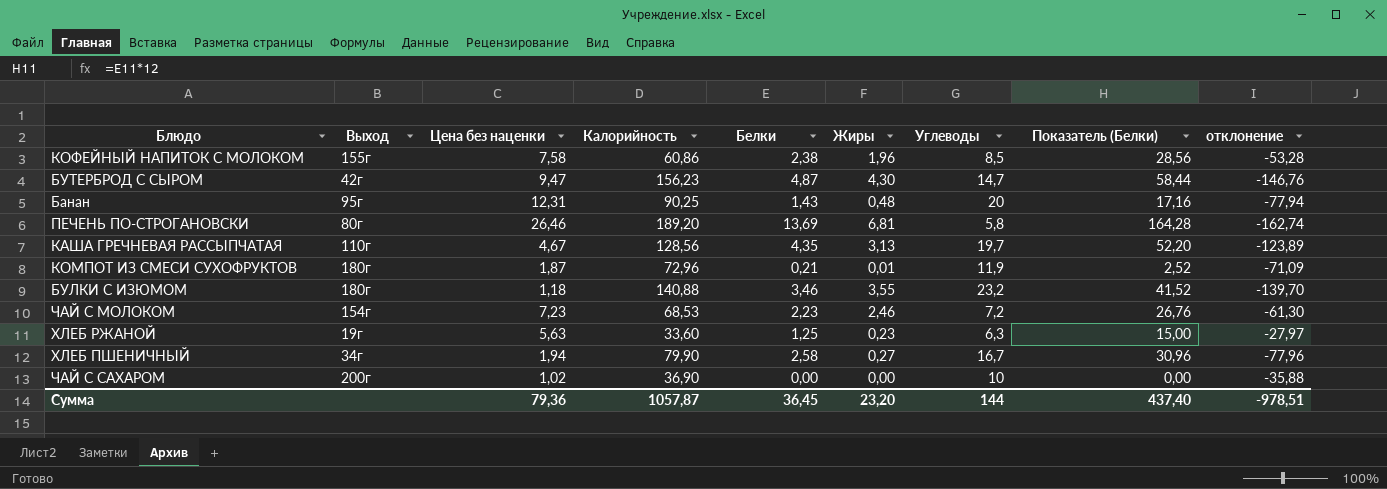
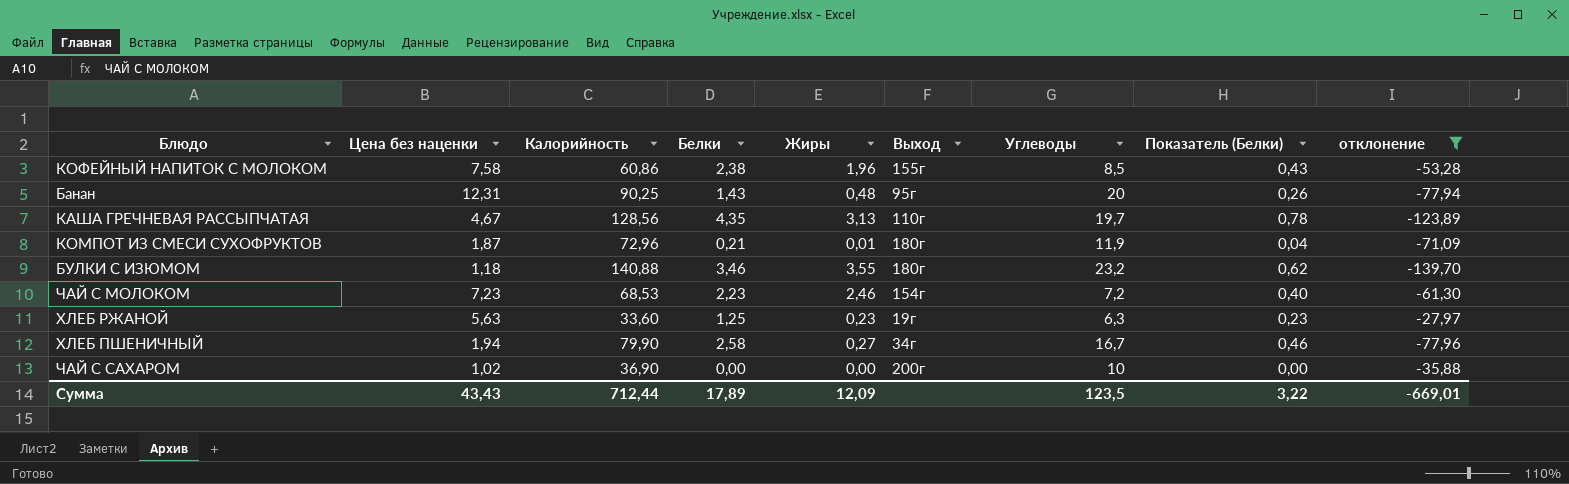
filter: none -> отклонение >= -139,70
column Выход | position: 2 -> 6
column Показатель (Белки) | formula: [Белки] * 12 -> [Белки] * 0,18
Сумма | Цена без наценки: 79,36 -> 43,43
Сумма | Калорийность: 1057,87 -> 712,44
Сумма | Белки: 36,45 -> 17,89
Сумма | Жиры: 23,20 -> 12,09
Сумма | Углеводы: 144 -> 123,5
Сумма | Показатель (Белки): 437,40 -> 3,22
Сумма | отклонение: -978,51 -> -669,01

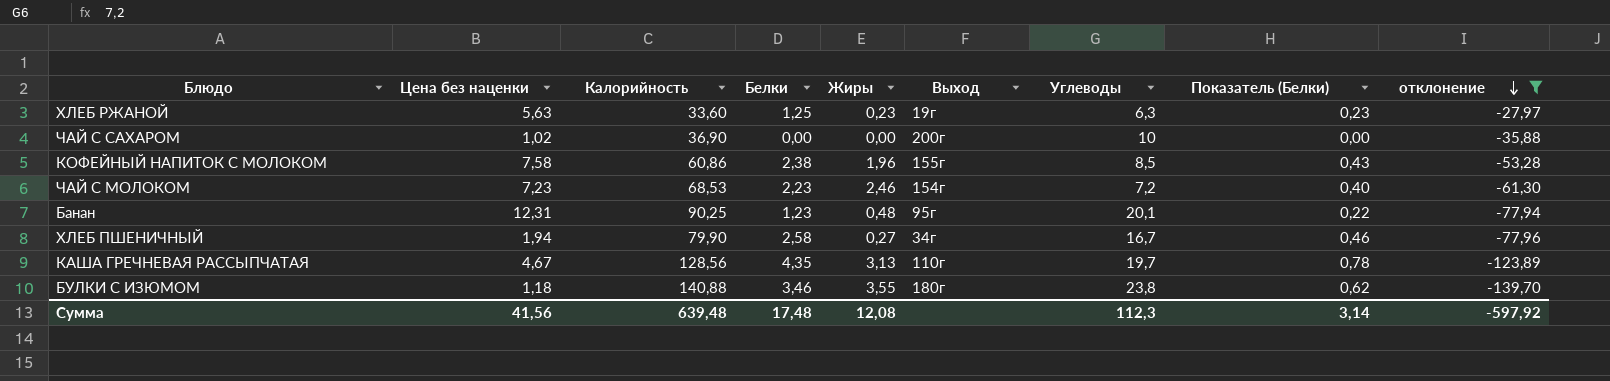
row order: none -> отклонение descending
row КОМПОТ ИЗ СМЕСИ СУХОФРУКТОВ: 1,87 | 72,96 | 0,21 | 0,01 | 180г | 11,9 | 0,04 | -71,09 -> none
Банан | Белки: 1,43 -> 1,23
Банан | Углеводы: 20 -> 20,1
Банан | Показатель (Белки): 0,26 -> 0,22
БУЛКИ С ИЗЮМОМ | Углеводы: 23,2 -> 23,8
Сумма | Цена без наценки: 43,43 -> 41,56
Сумма | Калорийность: 712,44 -> 639,48
Сумма | Белки: 17,89 -> 17,48
Сумма | Жиры: 12,09 -> 12,08
Сумма | Углеводы: 123,5 -> 112,3
Сумма | Показатель (Белки): 3,22 -> 3,14
Сумма | отклонение: -669,01 -> -597,92

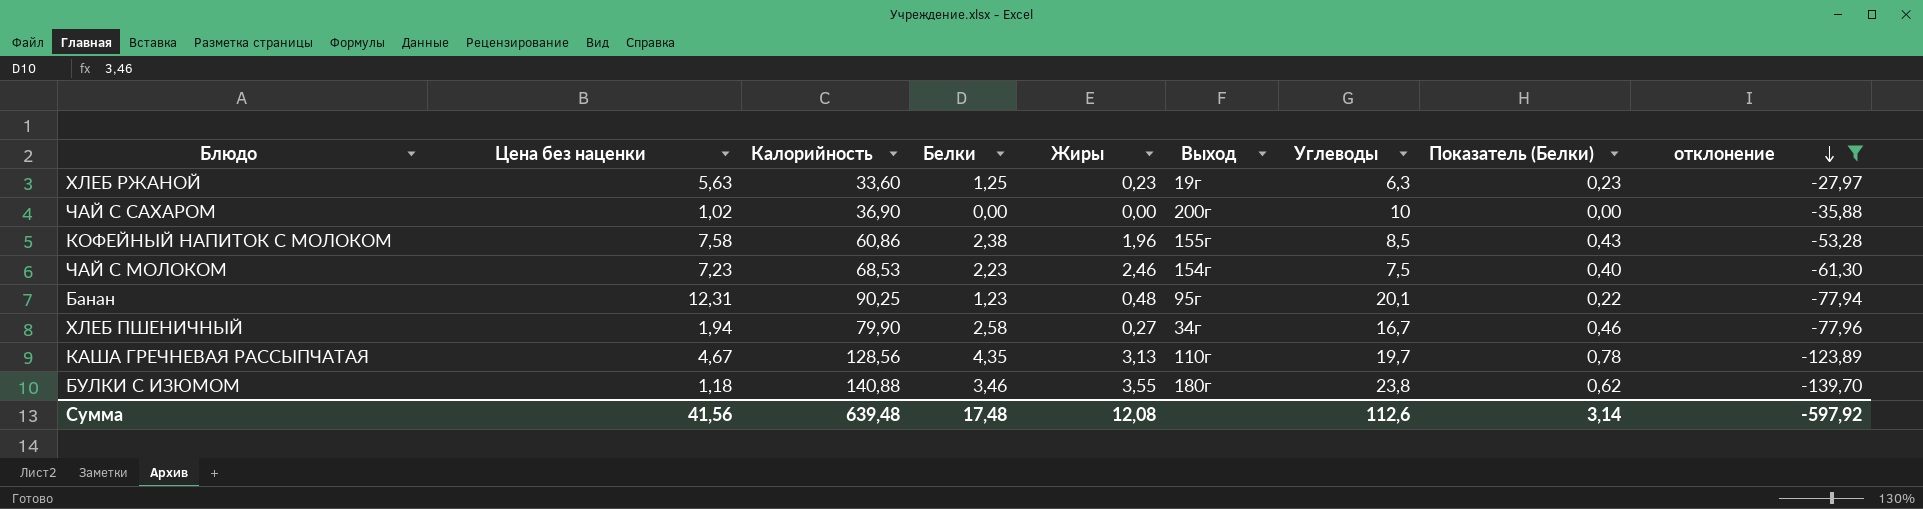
ЧАЙ С МОЛОКОМ | Углеводы: 7,2 -> 7,5
Сумма | Углеводы: 112,3 -> 112,6

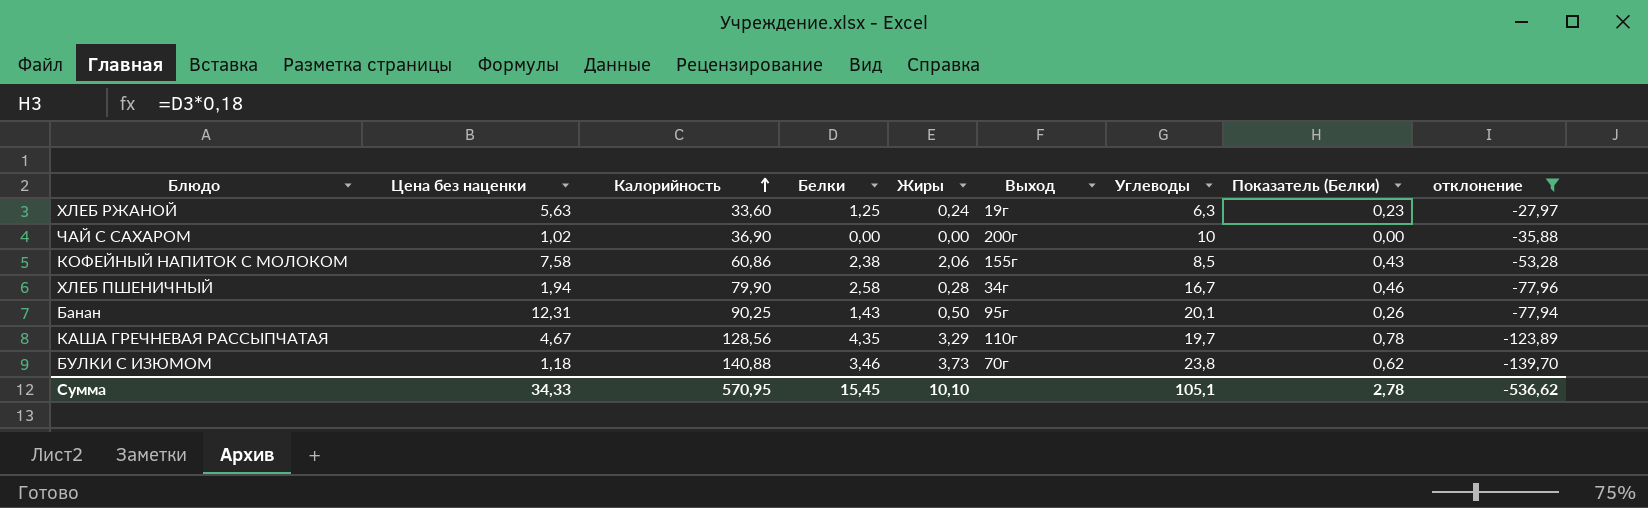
row order: отклонение descending -> Калорийность ascending
row ЧАЙ С МОЛОКОМ: 7,23 | 68,53 | 2,23 | 2,46 | 154г | 7,5 | 0,40 | -61,30 -> none
ХЛЕБ РЖАНОЙ | Жиры: 0,23 -> 0,24
КОФЕЙНЫЙ НАПИТОК С МОЛОКОМ | Жиры: 1,96 -> 2,06
ХЛЕБ ПШЕНИЧНЫЙ | Жиры: 0,27 -> 0,28
Банан | Белки: 1,23 -> 1,43
Банан | Жиры: 0,48 -> 0,50
Банан | Показатель (Белки): 0,22 -> 0,26
КАША ГРЕЧНЕВАЯ РАССЫПЧАТАЯ | Жиры: 3,13 -> 3,29
БУЛКИ С ИЗЮМОМ | Жиры: 3,55 -> 3,73
БУЛКИ С ИЗЮМОМ | Выход: 180г -> 70г
Сумма | Цена без наценки: 41,56 -> 34,33
Сумма | Калорийность: 639,48 -> 570,95
Сумма | Белки: 17,48 -> 15,45
Сумма | Жиры: 12,08 -> 10,10
Сумма | Углеводы: 112,6 -> 105,1
Сумма | Показатель (Белки): 3,14 -> 2,78
Сумма | отклонение: -597,92 -> -536,62

